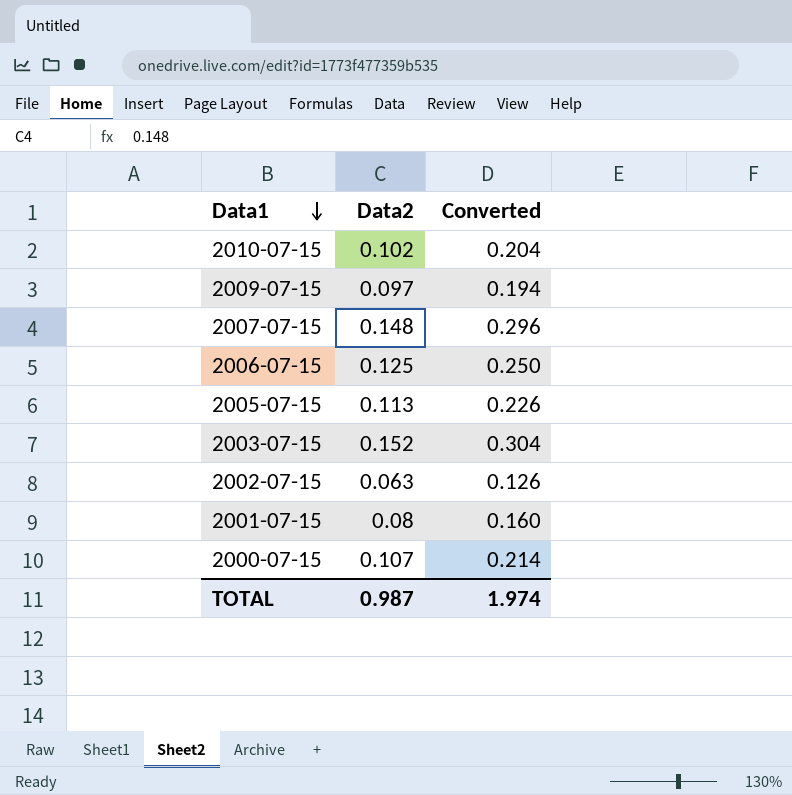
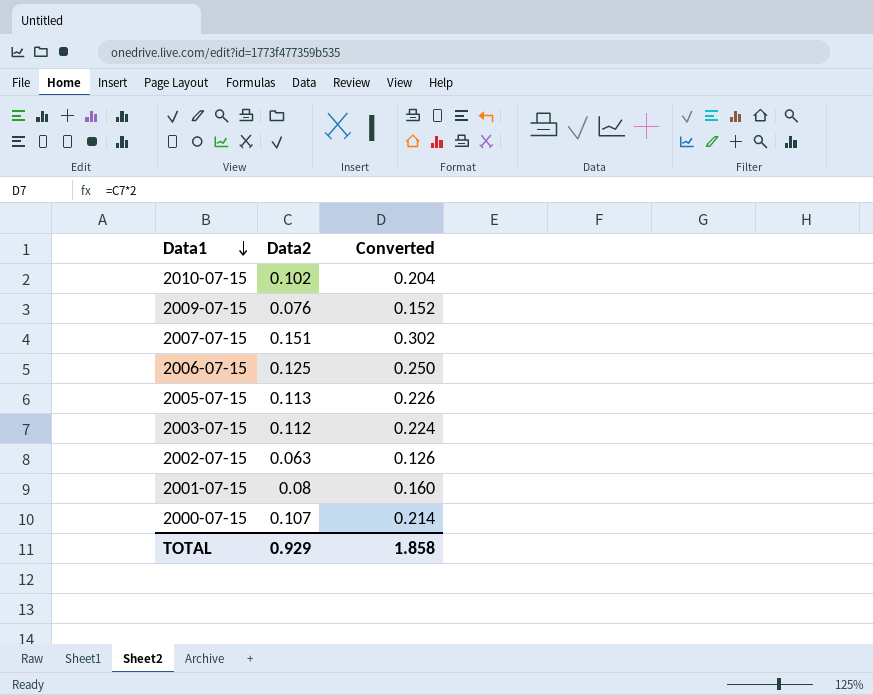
2009-07-15 | Data2: 0.097 -> 0.076
2009-07-15 | Converted: 0.194 -> 0.152
2007-07-15 | Data2: 0.148 -> 0.151
2007-07-15 | Converted: 0.296 -> 0.302
2003-07-15 | Data2: 0.152 -> 0.112
2003-07-15 | Converted: 0.304 -> 0.224
TOTAL | Data2: 0.987 -> 0.929
TOTAL | Converted: 1.974 -> 1.858

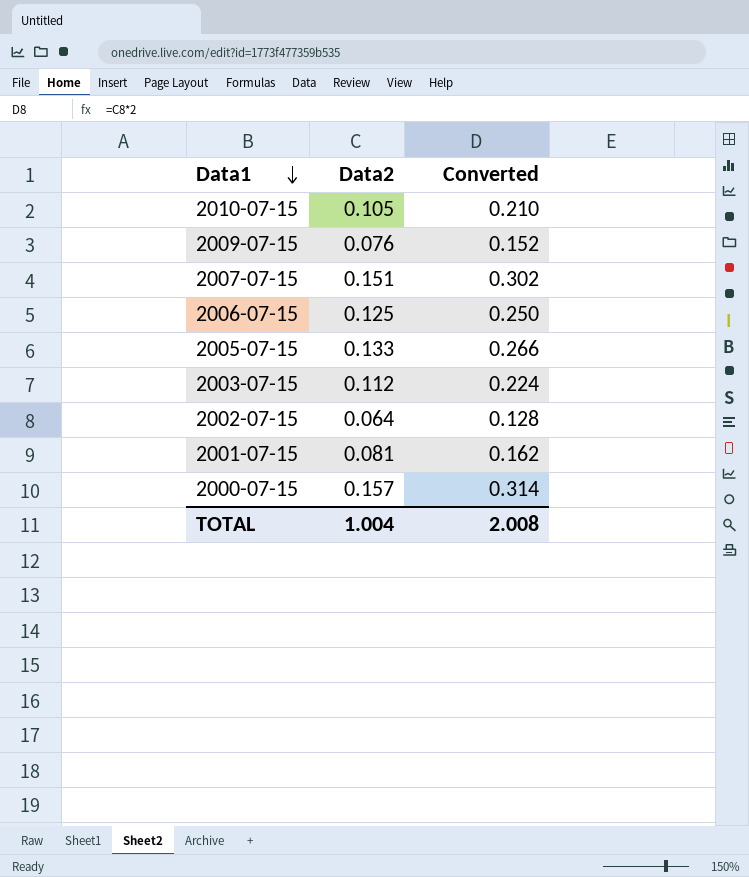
2010-07-15 | Data2: 0.102 -> 0.105
2010-07-15 | Converted: 0.204 -> 0.210
2005-07-15 | Data2: 0.113 -> 0.133
2005-07-15 | Converted: 0.226 -> 0.266
2002-07-15 | Data2: 0.063 -> 0.064
2002-07-15 | Converted: 0.126 -> 0.128
2001-07-15 | Data2: 0.08 -> 0.081
2001-07-15 | Converted: 0.160 -> 0.162
2000-07-15 | Data2: 0.107 -> 0.157
2000-07-15 | Converted: 0.214 -> 0.314
TOTAL | Data2: 0.929 -> 1.004
TOTAL | Converted: 1.858 -> 2.008

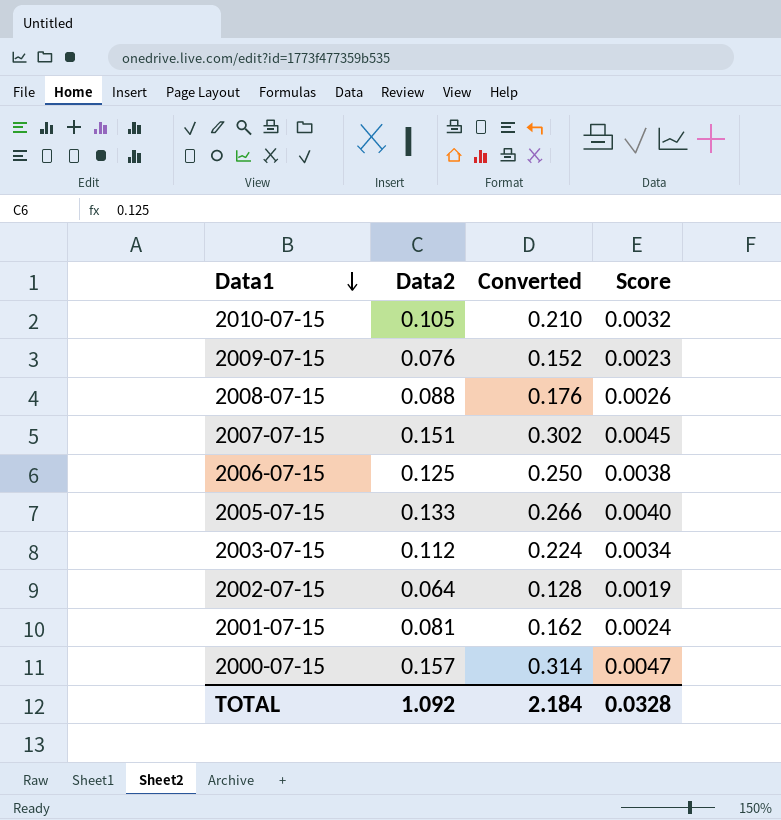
column Score | formula: none -> [Data2] * 0.03
row 2008-07-15: none -> 0.088 | 0.176 | 0.0026
TOTAL | Data2: 1.004 -> 1.092
TOTAL | Converted: 2.008 -> 2.184

